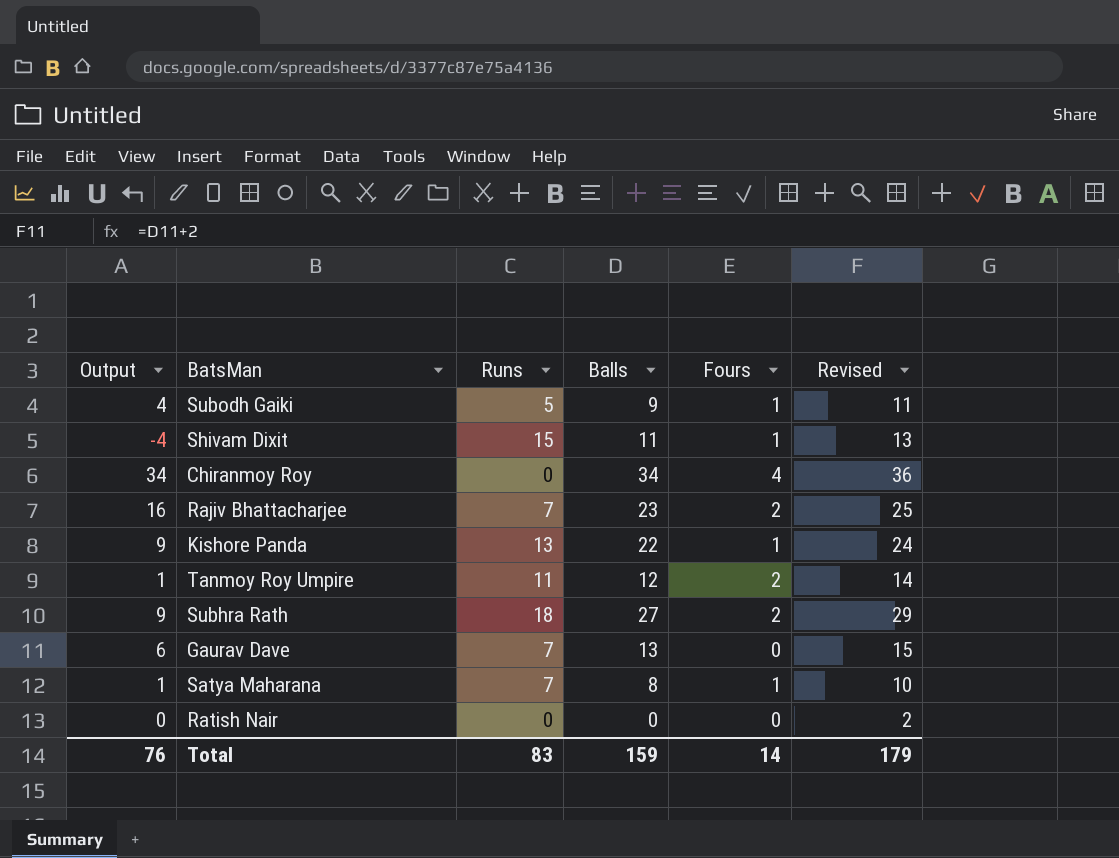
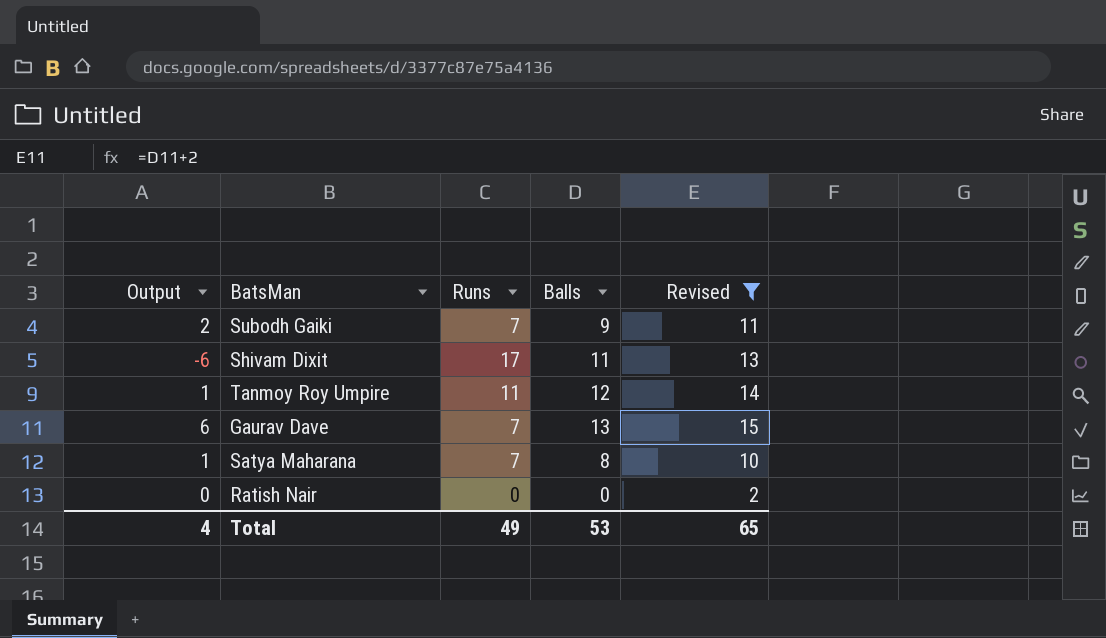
filter: none -> Revised <= 15
column Fours | position: 5 -> none
Subodh Gaiki | Output: 4 -> 2
Subodh Gaiki | Runs: 5 -> 7
Shivam Dixit | Output: -4 -> -6
Shivam Dixit | Runs: 15 -> 17
Total | Output: 76 -> 4
Total | Runs: 83 -> 49
Total | Balls: 159 -> 53
Total | Revised: 179 -> 65

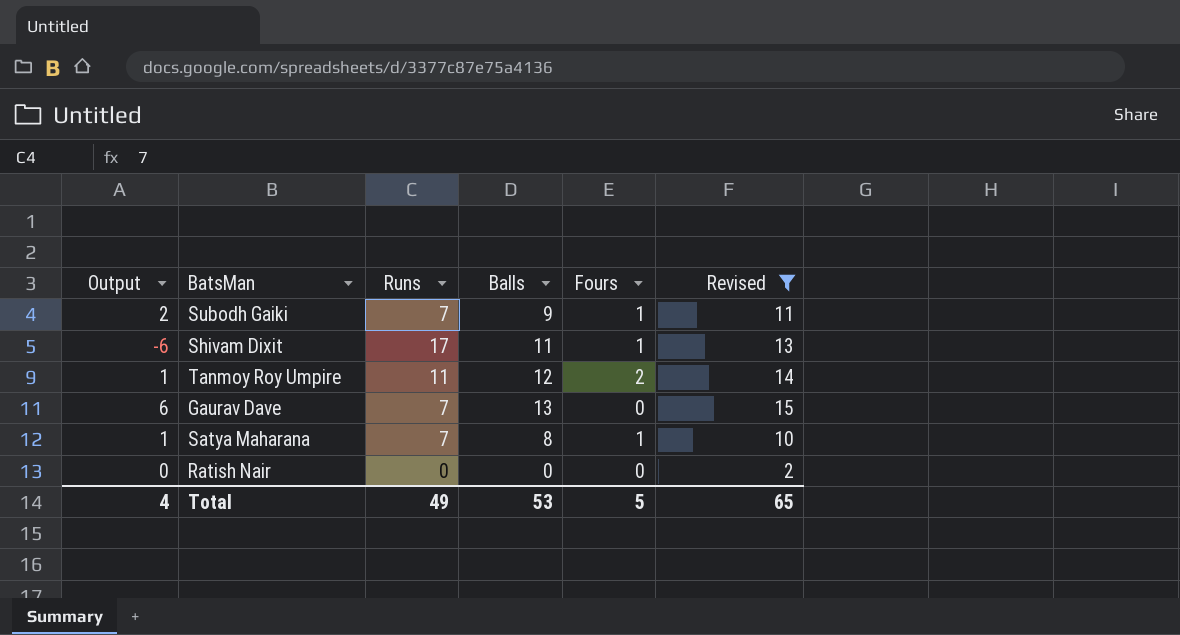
column Fours | position: none -> 5

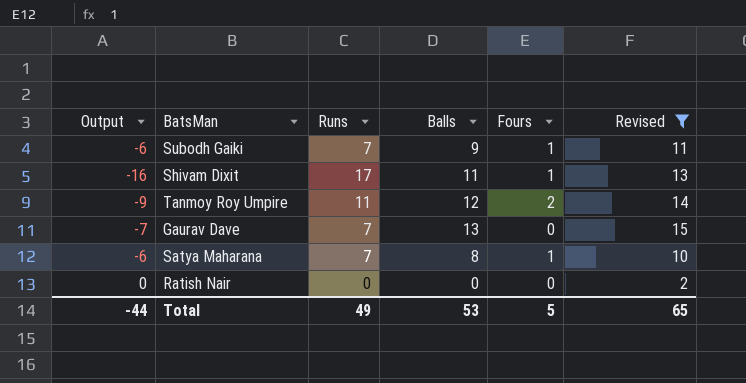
column Output | formula: [Balls] - [Runs] -> [Fours] - [Runs]
Total | Output: 4 -> -44

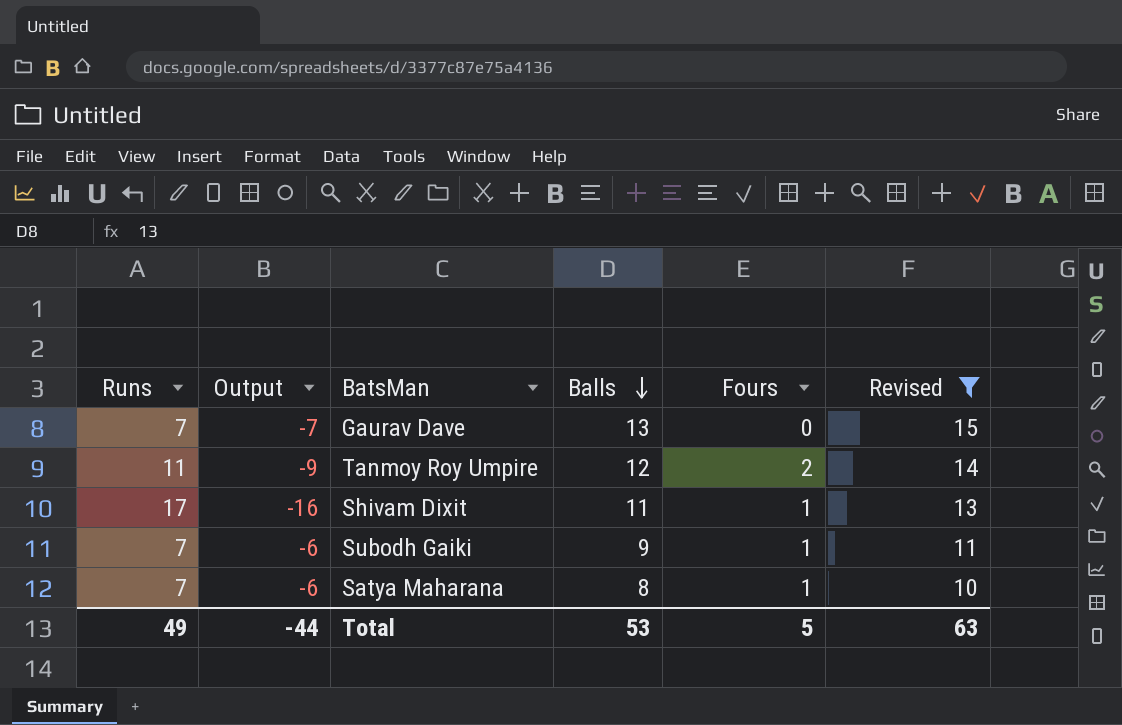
row order: none -> Balls descending
column Runs | position: 3 -> 1
row Ratish Nair: 0 | 0 | 0 | 0 | 2 -> none
Total | Revised: 65 -> 63

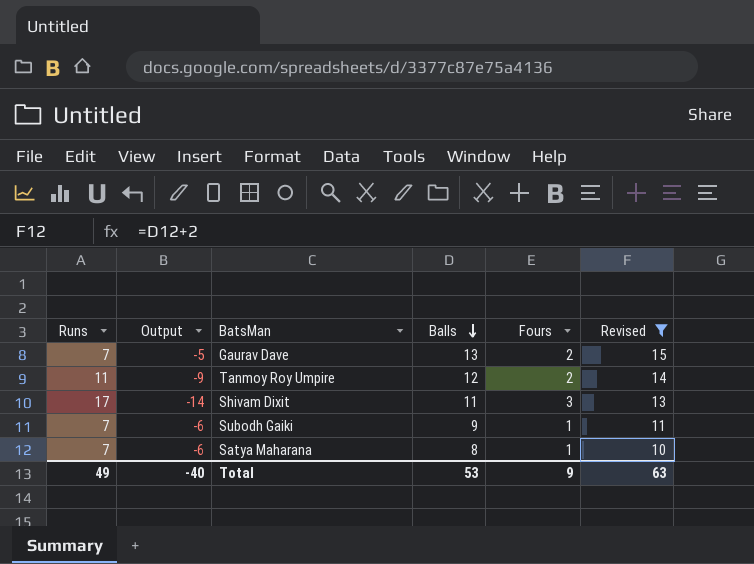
Gaurav Dave | Output: -7 -> -5
Gaurav Dave | Fours: 0 -> 2
Shivam Dixit | Output: -16 -> -14
Shivam Dixit | Fours: 1 -> 3
Total | Output: -44 -> -40
Total | Fours: 5 -> 9

